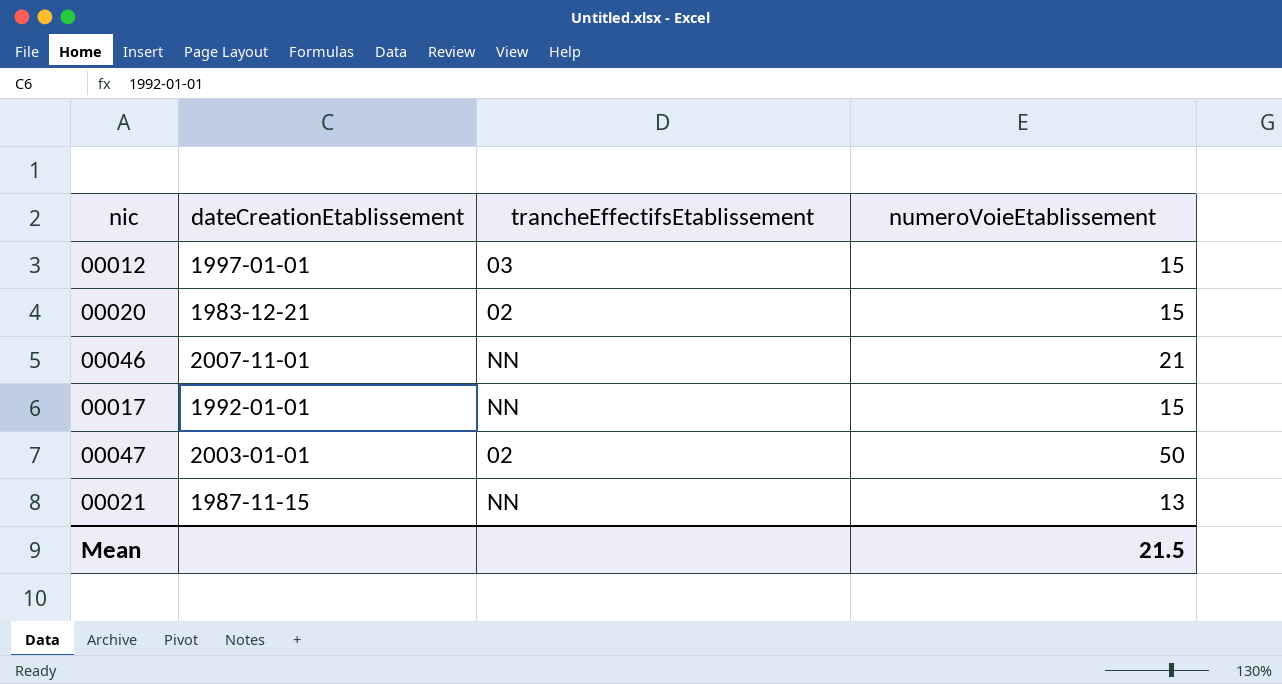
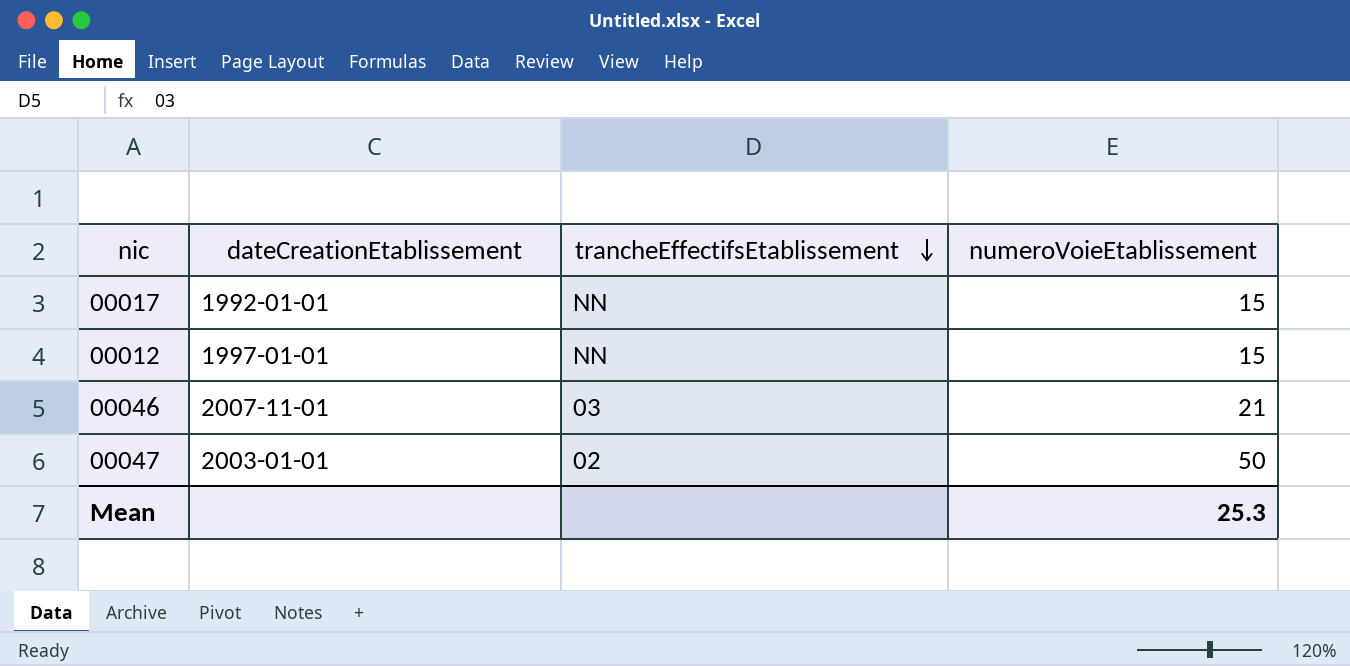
row order: none -> trancheEffectifsEtablissement descending
row 00020: 1983-12-21 | 02 | 15 -> none
row 00021: 1987-11-15 | NN | 13 -> none
00012 | trancheEffectifsEtablissement: 03 -> NN
00046 | trancheEffectifsEtablissement: NN -> 03
Mean | numeroVoieEtablissement: 21.5 -> 25.3

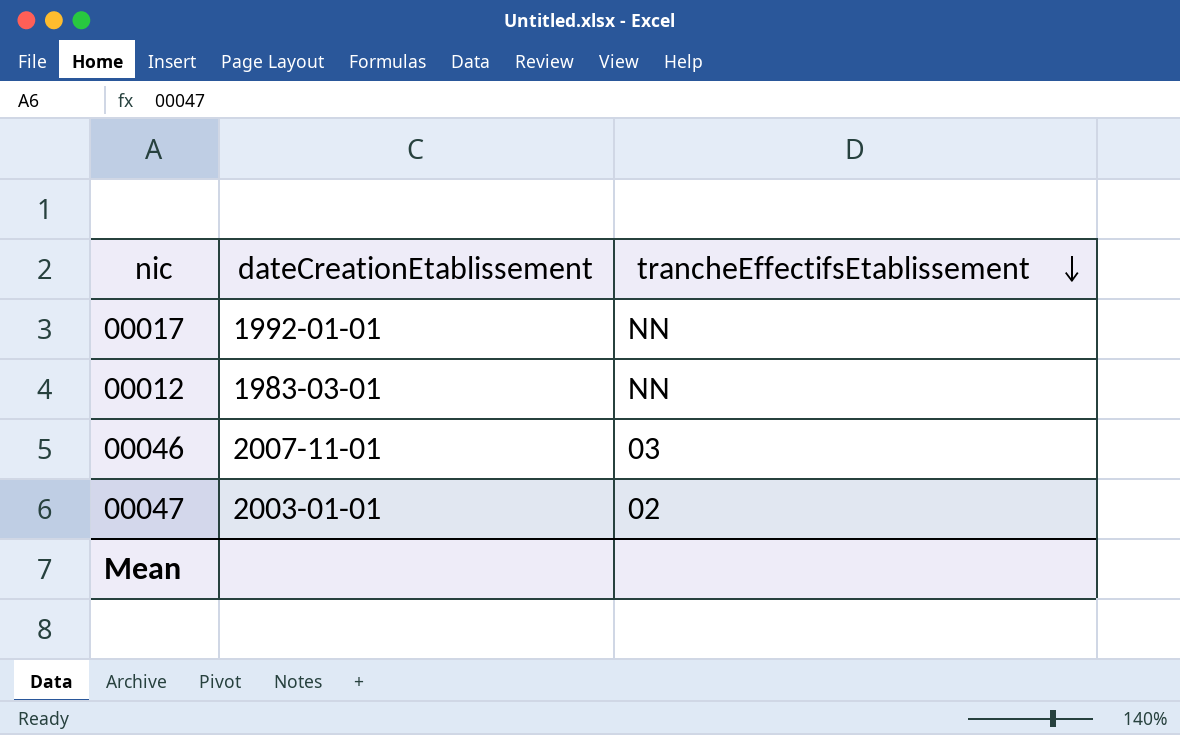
column numeroVoieEtablissement | position: 4 -> none
00012 | dateCreationEtablissement: 1997-01-01 -> 1983-03-01

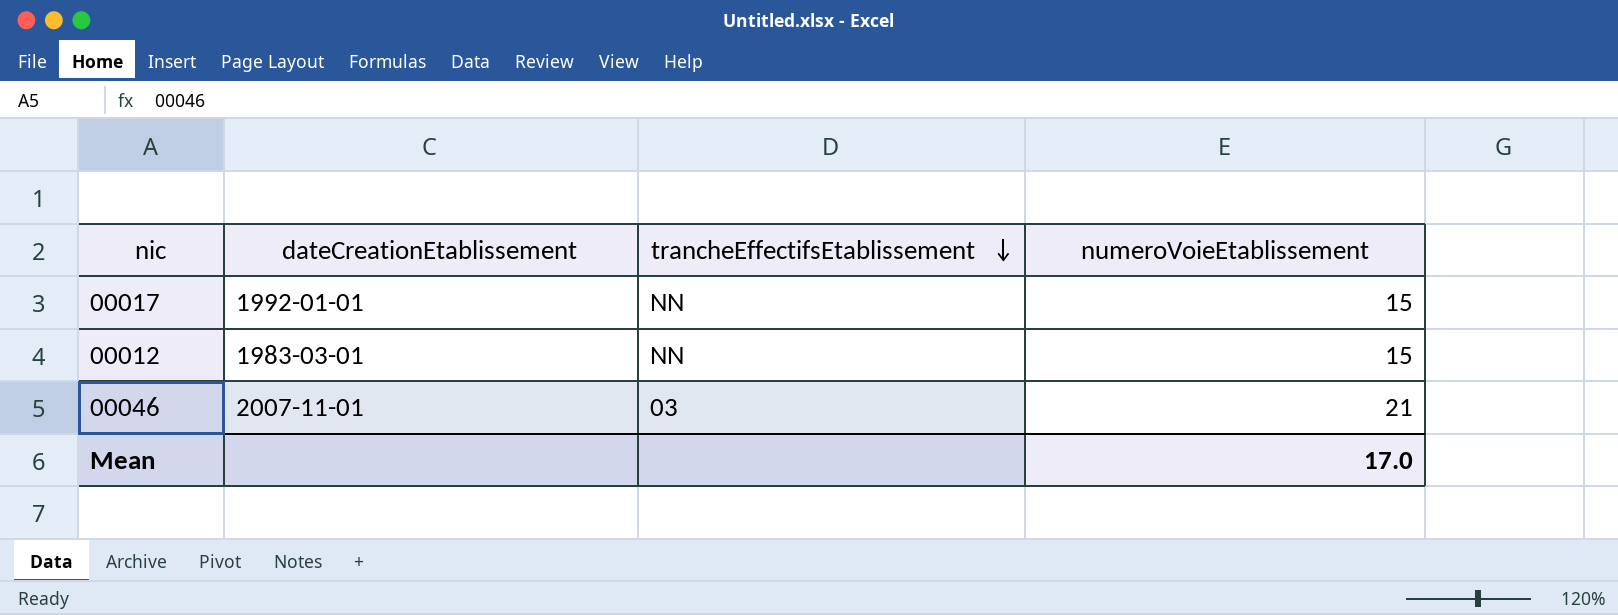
column numeroVoieEtablissement | position: none -> 4
row 00047: 2003-01-01 | 02 -> none

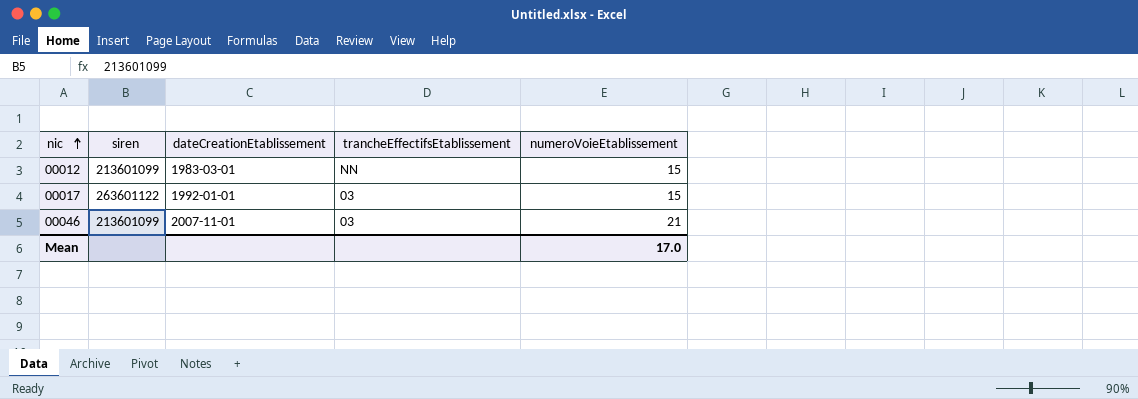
row order: trancheEffectifsEtablissement descending -> nic ascending
column siren | position: none -> 2
00017 | trancheEffectifsEtablissement: NN -> 03

